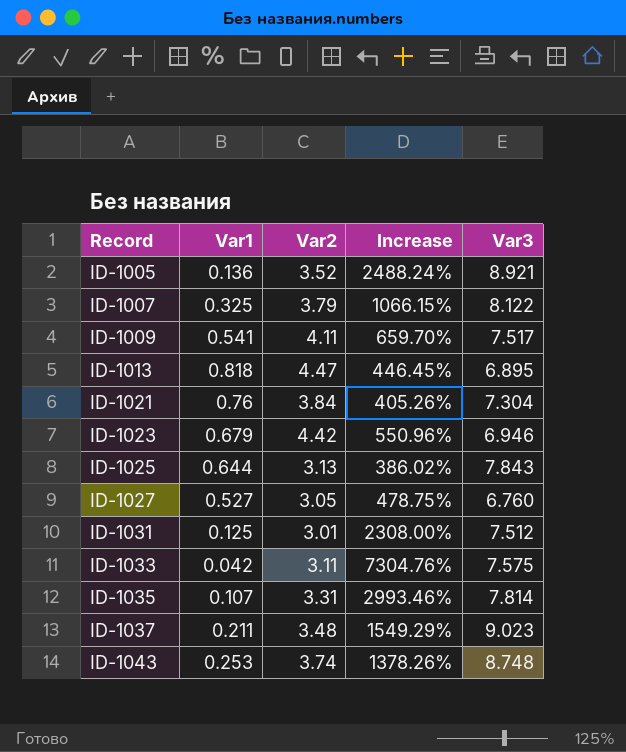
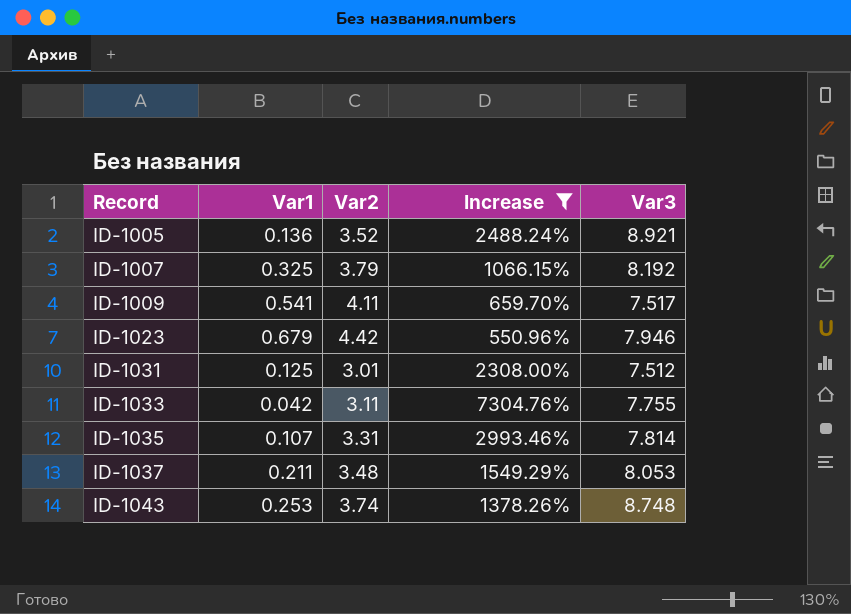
filter: none -> Increase >= 550.96%
ID-1007 | Var3: 8.122 -> 8.192
ID-1023 | Var3: 6.946 -> 7.946
ID-1033 | Var3: 7.575 -> 7.755
ID-1037 | Var3: 9.023 -> 8.053

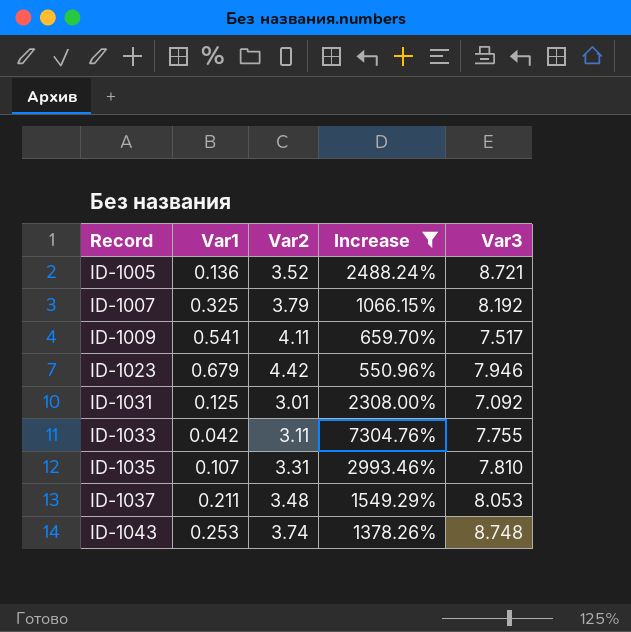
ID-1005 | Var3: 8.921 -> 8.721
ID-1031 | Var3: 7.512 -> 7.092
ID-1035 | Var3: 7.814 -> 7.810

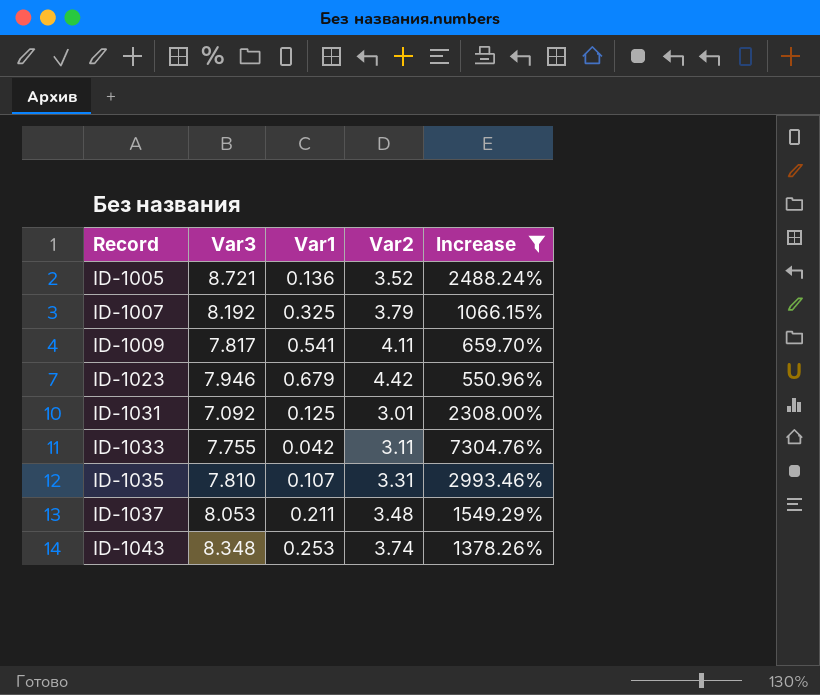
column Var3 | position: 5 -> 2
ID-1009 | Var3: 7.517 -> 7.817
ID-1043 | Var3: 8.748 -> 8.348

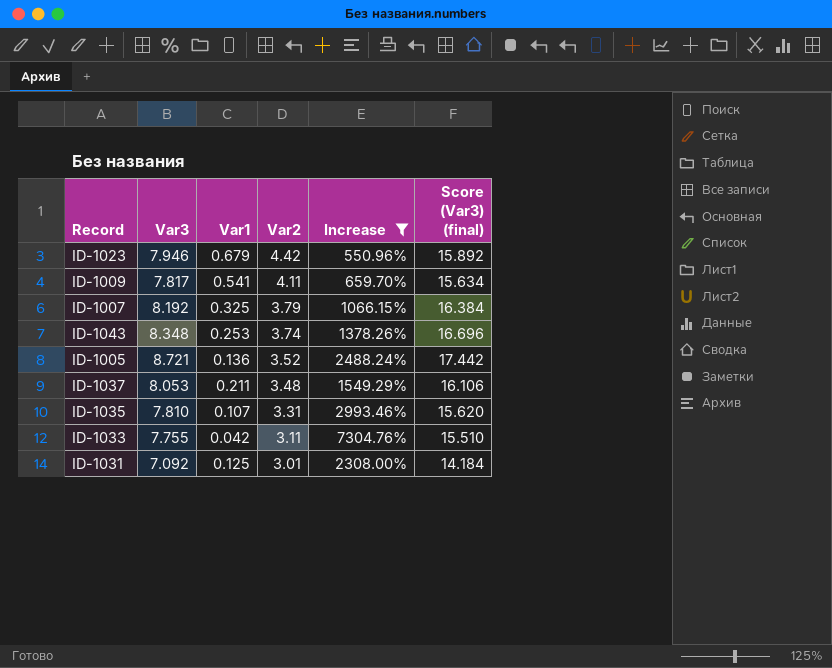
row order: Record ascending -> Var2 descending
column Score (Var3) (final) | formula: none -> [Var3] * 2

